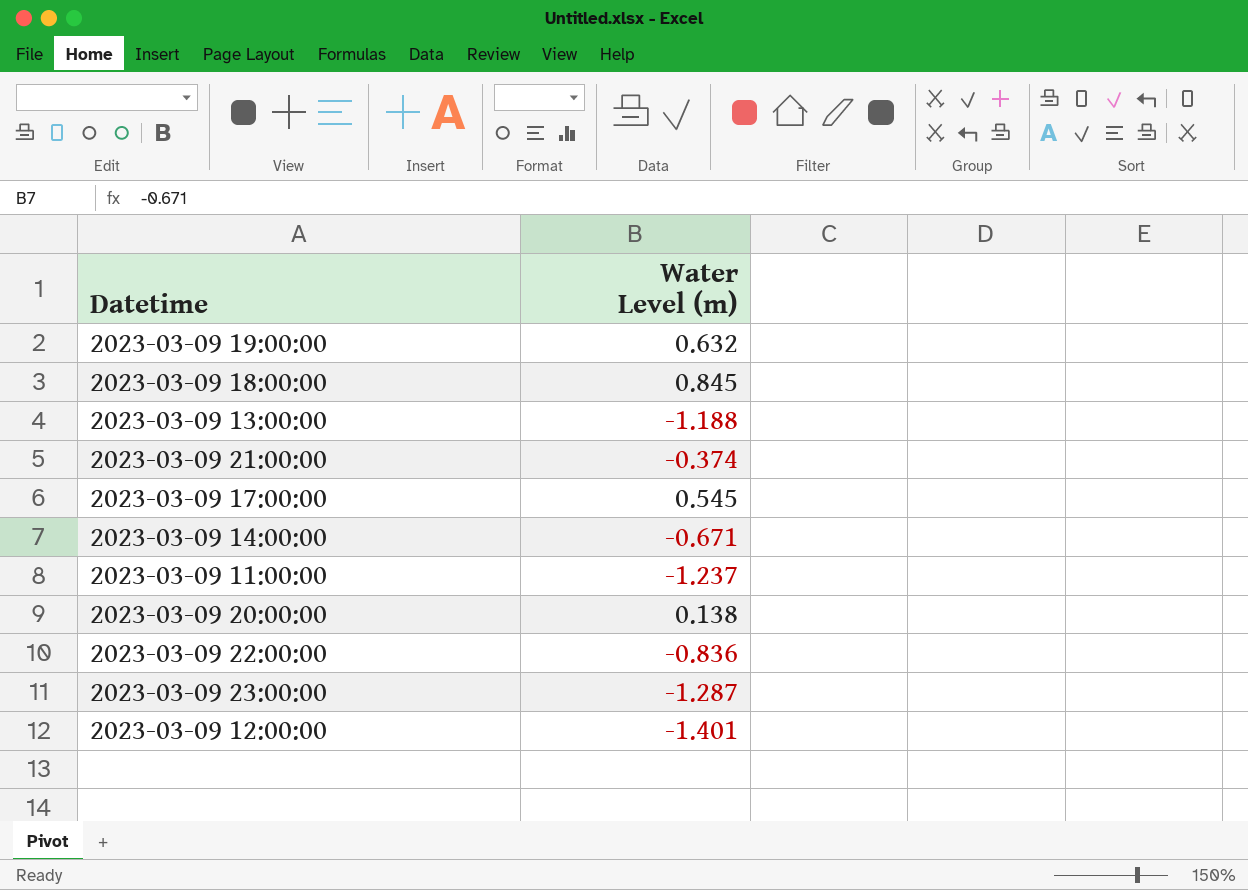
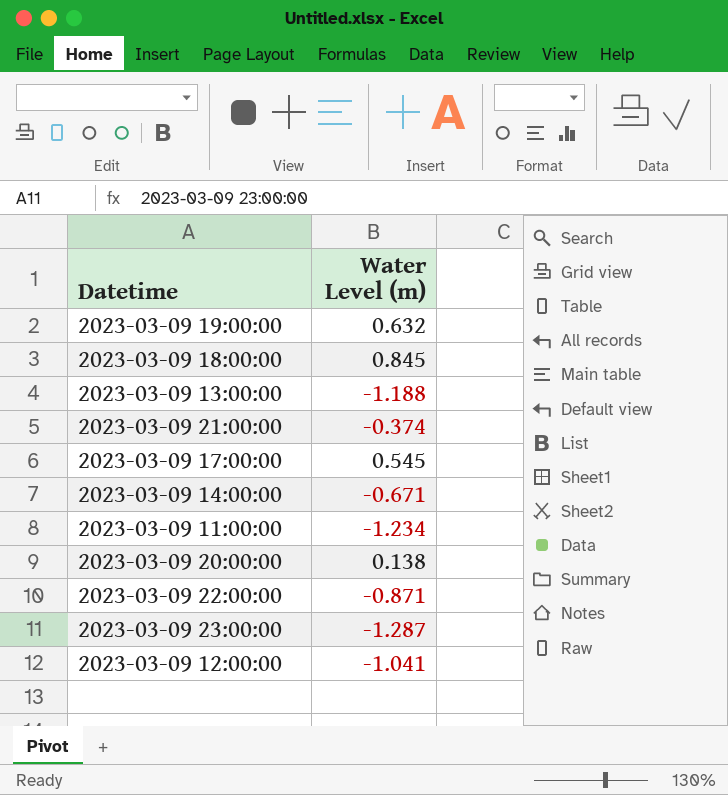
2023-03-09 11:00:00 | Water Level (m): -1.237 -> -1.234
2023-03-09 22:00:00 | Water Level (m): -0.836 -> -0.871
2023-03-09 12:00:00 | Water Level (m): -1.401 -> -1.041

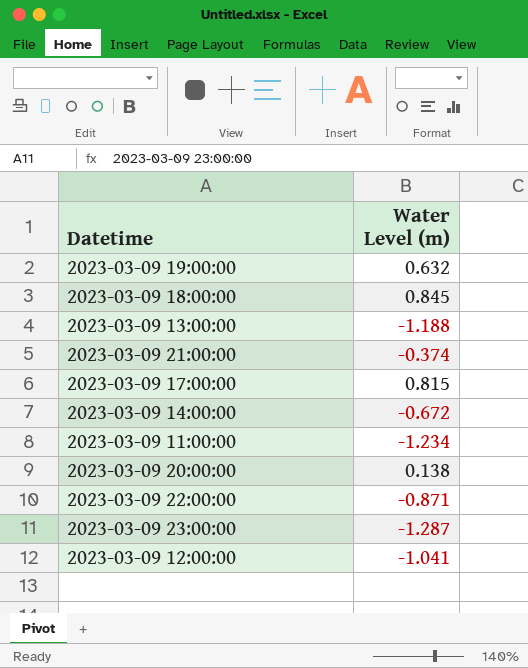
2023-03-09 17:00:00 | Water Level (m): 0.545 -> 0.815
2023-03-09 14:00:00 | Water Level (m): -0.671 -> -0.672

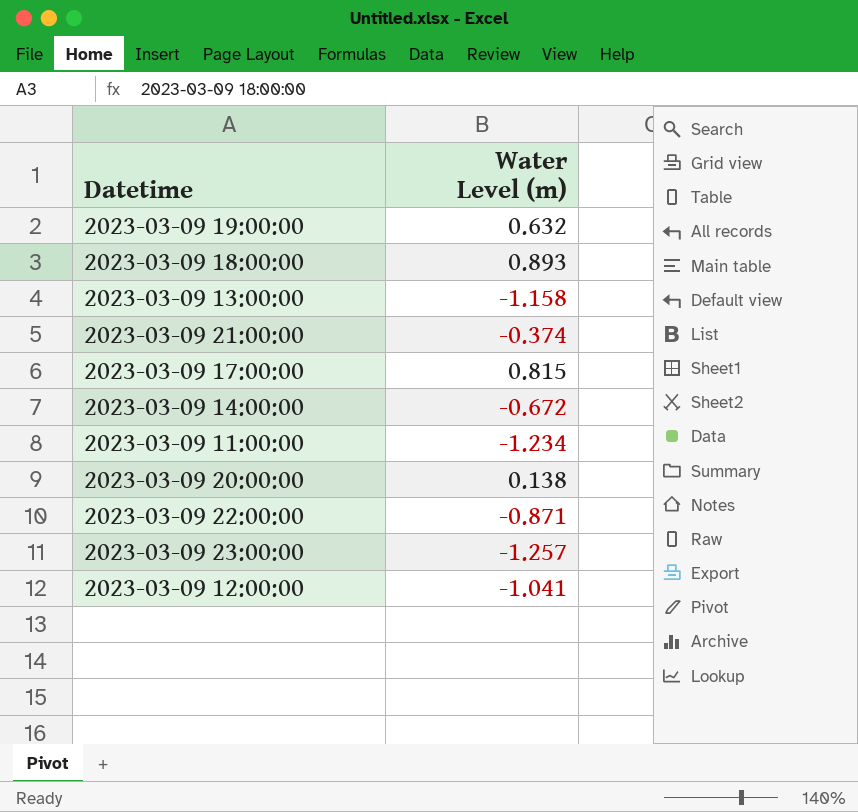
2023-03-09 18:00:00 | Water Level (m): 0.845 -> 0.893
2023-03-09 13:00:00 | Water Level (m): -1.188 -> -1.158
2023-03-09 23:00:00 | Water Level (m): -1.287 -> -1.257

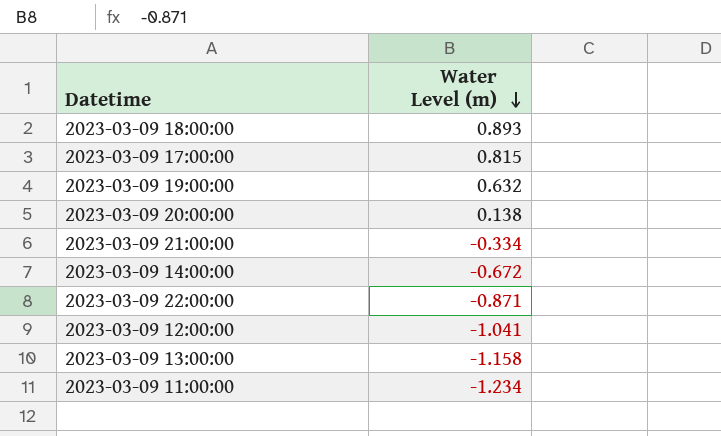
row order: none -> Water Level (m) descending
row 2023-03-09 23:00:00: -1.257 -> none
2023-03-09 21:00:00 | Water Level (m): -0.374 -> -0.334

